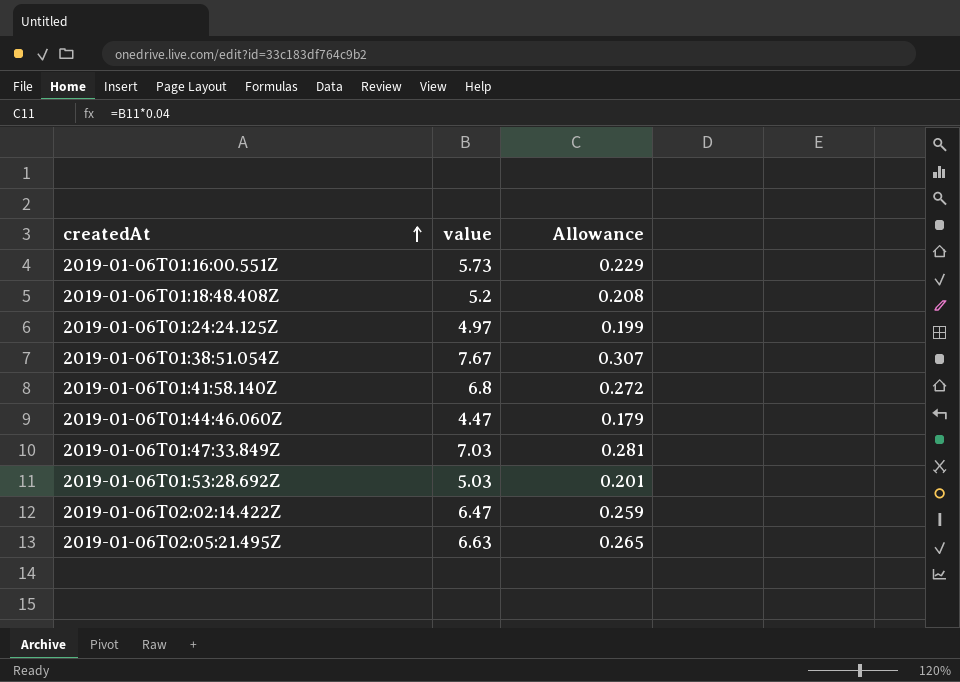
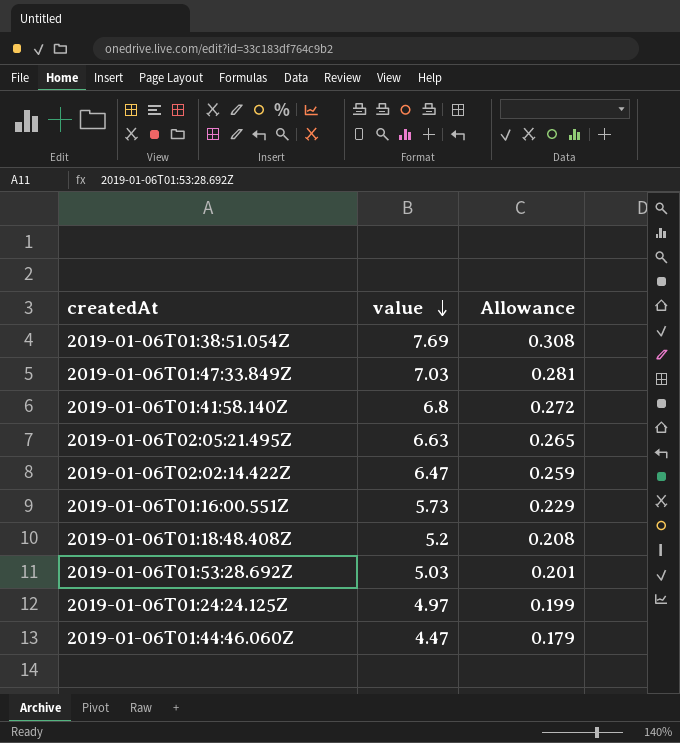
row order: createdAt ascending -> value descending
2019-01-06T01:38:51.054Z | value: 7.67 -> 7.69
2019-01-06T01:38:51.054Z | Allowance: 0.307 -> 0.308

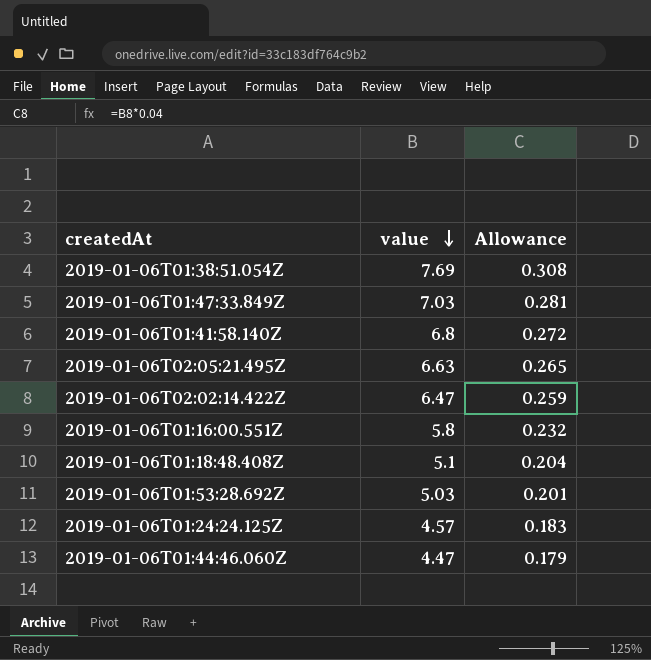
2019-01-06T01:16:00.551Z | value: 5.73 -> 5.8
2019-01-06T01:16:00.551Z | Allowance: 0.229 -> 0.232
2019-01-06T01:18:48.408Z | value: 5.2 -> 5.1
2019-01-06T01:18:48.408Z | Allowance: 0.208 -> 0.204
2019-01-06T01:24:24.125Z | value: 4.97 -> 4.57
2019-01-06T01:24:24.125Z | Allowance: 0.199 -> 0.183

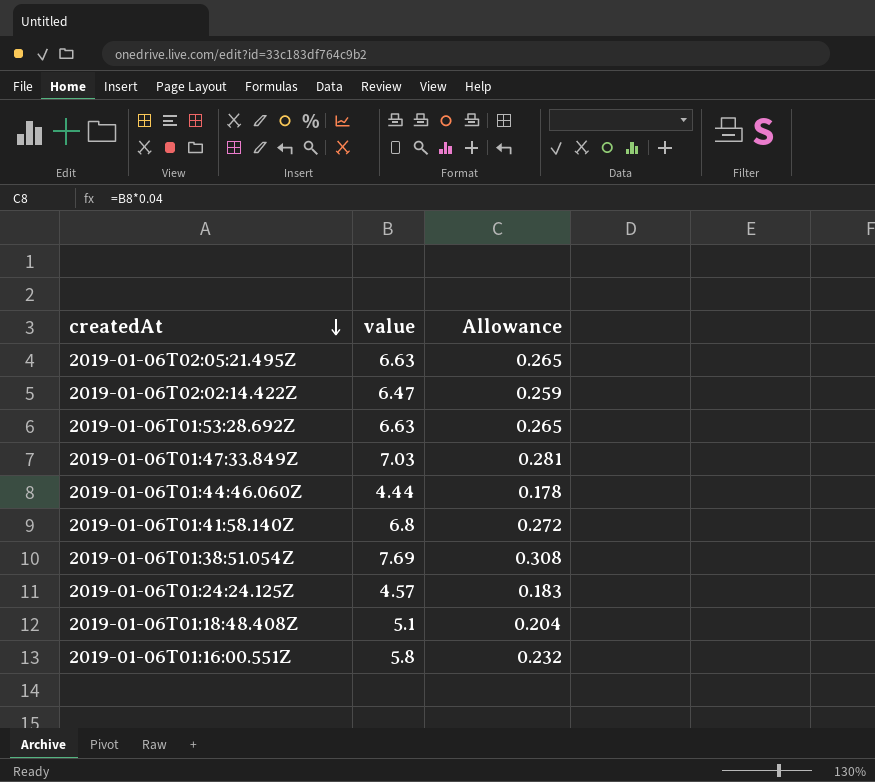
row order: value descending -> createdAt descending
2019-01-06T01:53:28.692Z | value: 5.03 -> 6.63
2019-01-06T01:53:28.692Z | Allowance: 0.201 -> 0.265
2019-01-06T01:44:46.060Z | value: 4.47 -> 4.44
2019-01-06T01:44:46.060Z | Allowance: 0.179 -> 0.178

